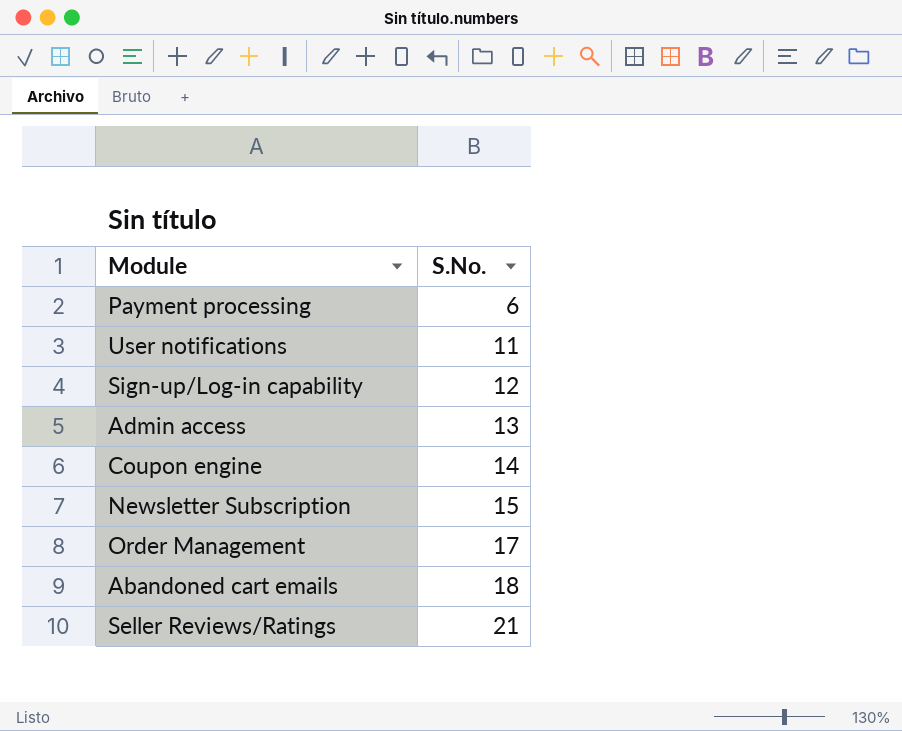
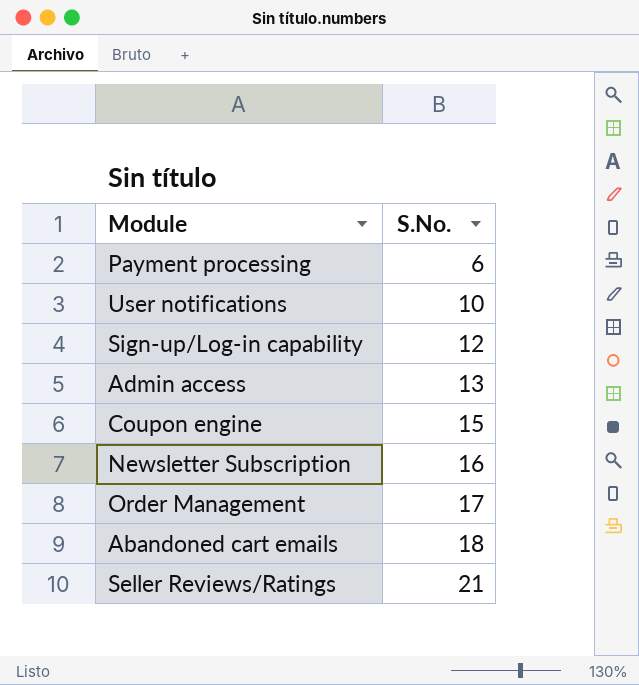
User notifications | S.No.: 11 -> 10
Coupon engine | S.No.: 14 -> 15
Newsletter Subscription | S.No.: 15 -> 16

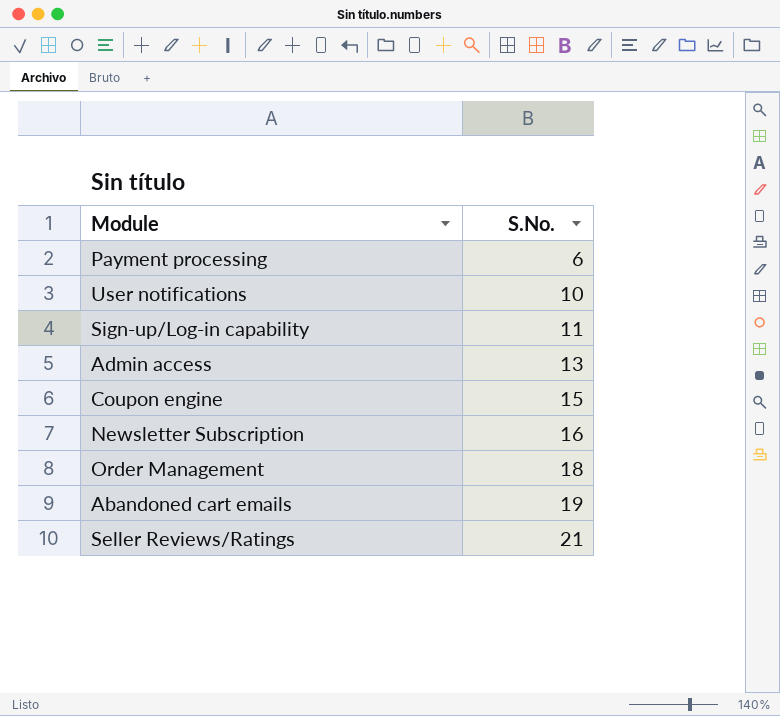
Sign-up/Log-in capability | S.No.: 12 -> 11
Order Management | S.No.: 17 -> 18
Abandoned cart emails | S.No.: 18 -> 19

